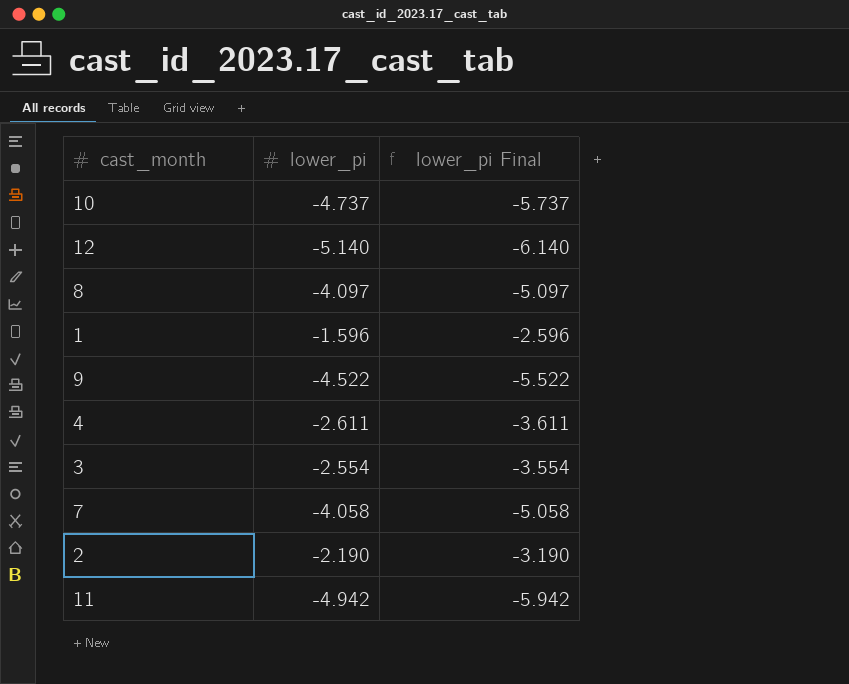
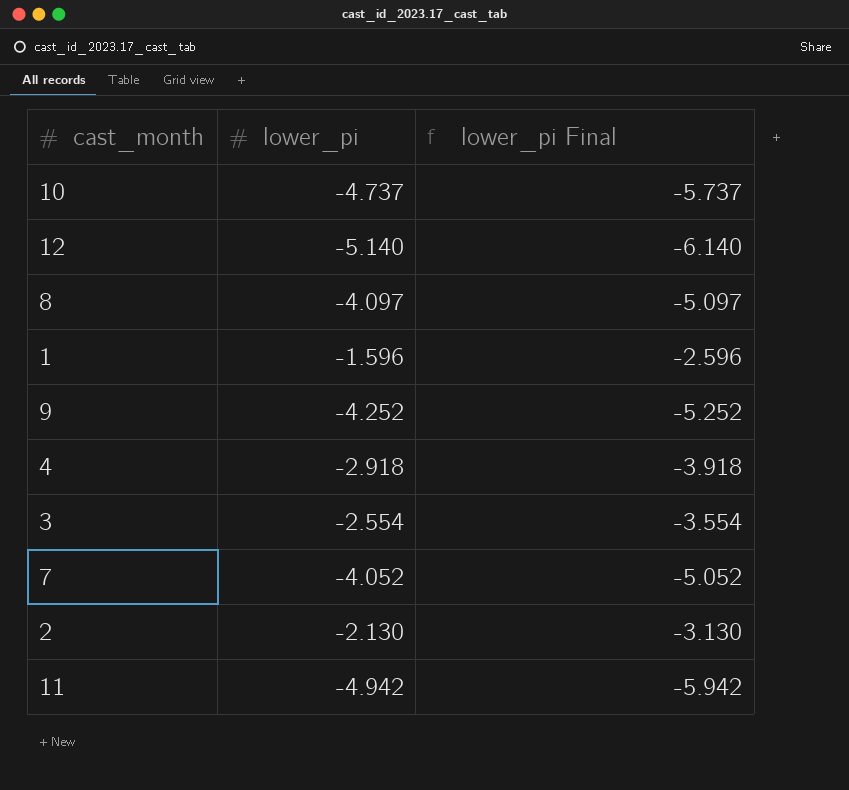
9 | lower_pi: -4.522 -> -4.252
9 | lower_pi Final: -5.522 -> -5.252
4 | lower_pi: -2.611 -> -2.918
4 | lower_pi Final: -3.611 -> -3.918
7 | lower_pi: -4.058 -> -4.052
7 | lower_pi Final: -5.058 -> -5.052
2 | lower_pi: -2.190 -> -2.130
2 | lower_pi Final: -3.190 -> -3.130

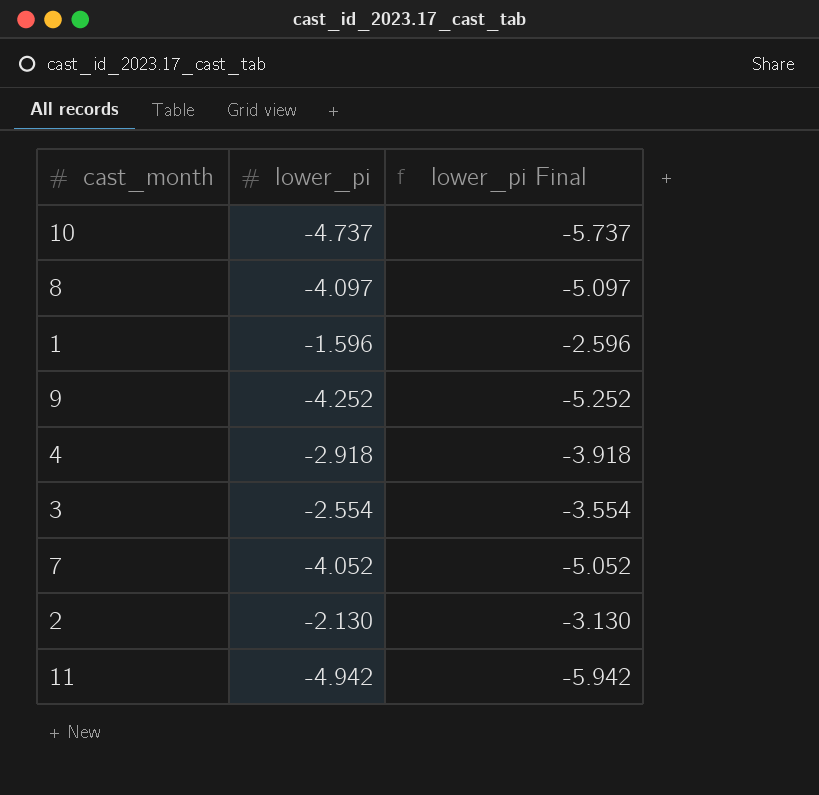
row 12: -5.140 | -6.140 -> none

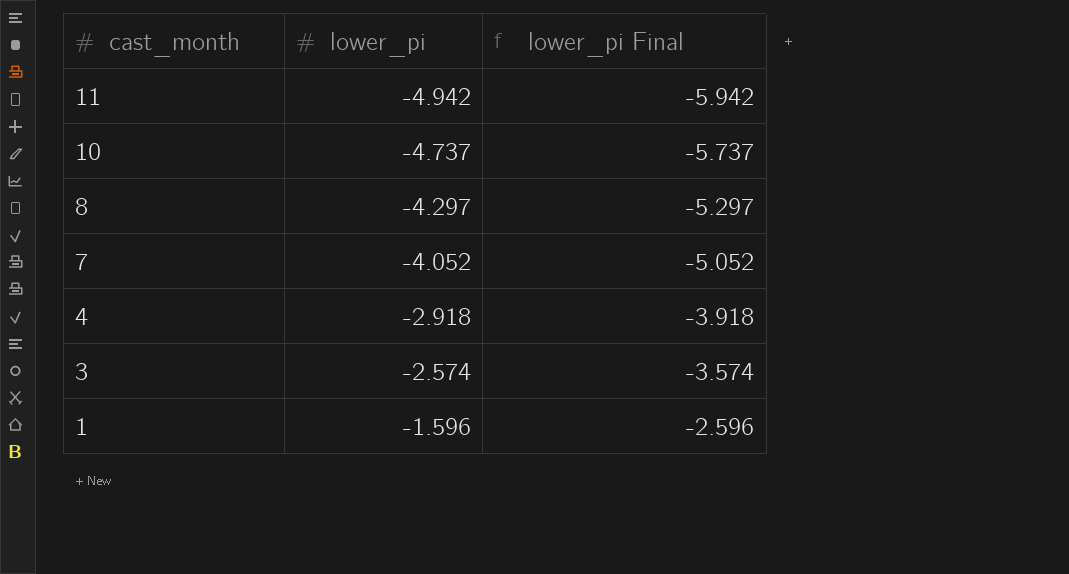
row order: none -> cast_month descending
row 9: -4.252 | -5.252 -> none
row 2: -2.130 | -3.130 -> none
8 | lower_pi: -4.097 -> -4.297
8 | lower_pi Final: -5.097 -> -5.297
3 | lower_pi: -2.554 -> -2.574
3 | lower_pi Final: -3.554 -> -3.574

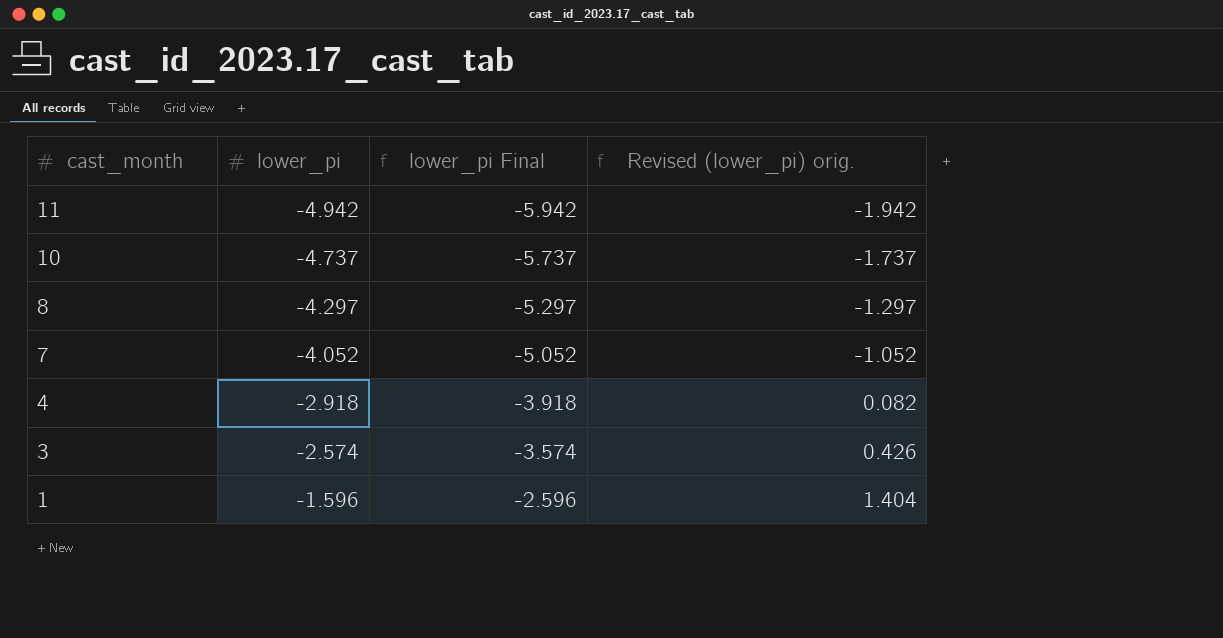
column Revised (lower_pi) orig. | formula: none -> [lower_pi] + 3

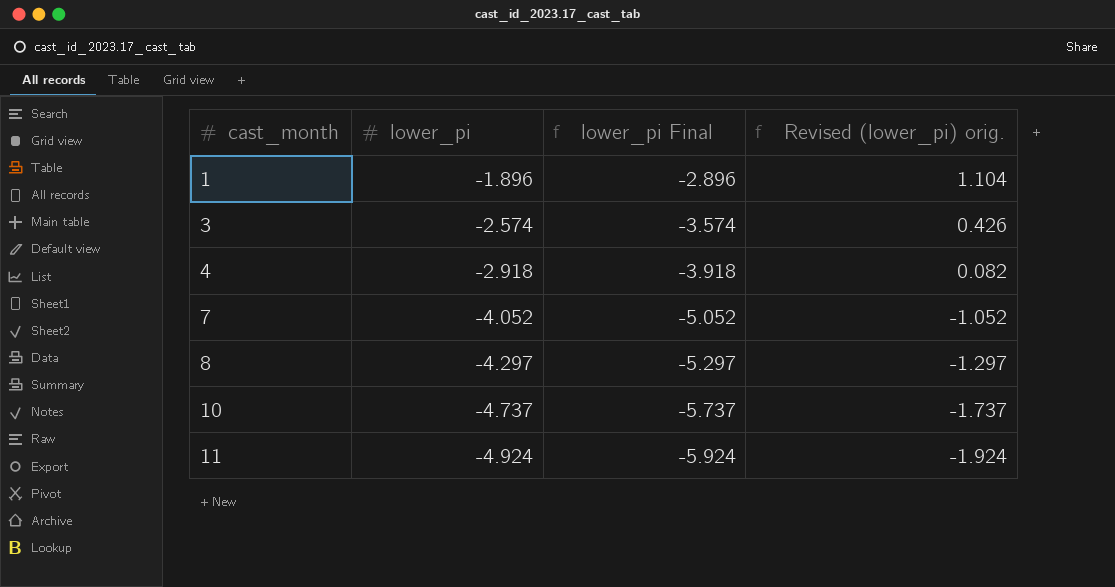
row order: cast_month descending -> cast_month ascending
1 | lower_pi: -1.596 -> -1.896
1 | lower_pi Final: -2.596 -> -2.896
1 | Revised (lower_pi) orig.: 1.404 -> 1.104
11 | lower_pi: -4.942 -> -4.924
11 | lower_pi Final: -5.942 -> -5.924
11 | Revised (lower_pi) orig.: -1.942 -> -1.924

